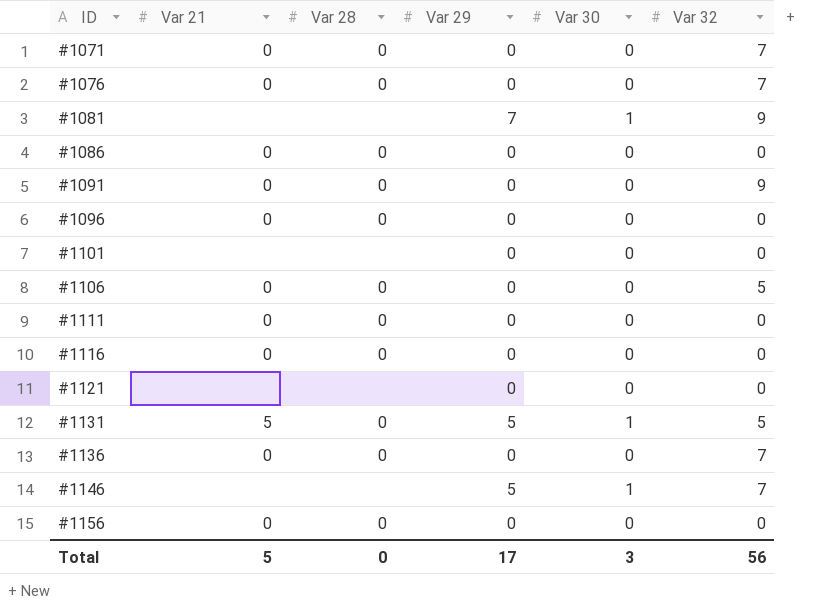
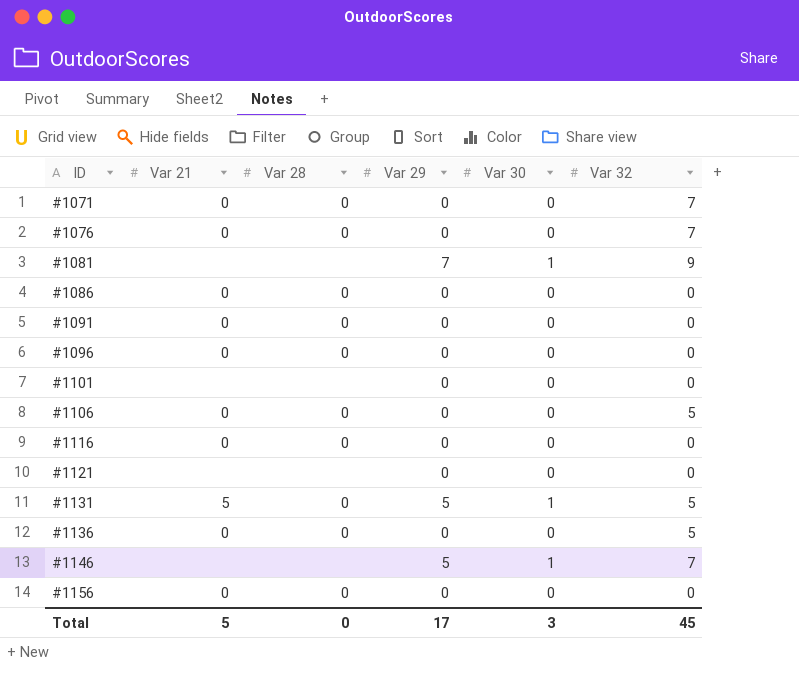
row #1111: 0 | 0 | 0 | 0 | 0 -> none
#1091 | Var 32: 9 -> 0
#1136 | Var 32: 7 -> 5
Total | Var 32: 56 -> 45

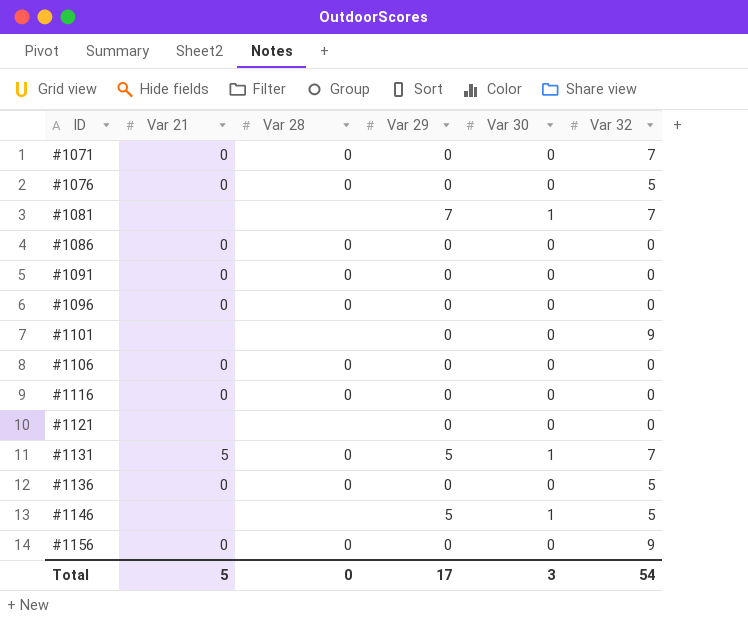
#1076 | Var 32: 7 -> 5
#1081 | Var 32: 9 -> 7
#1101 | Var 32: 0 -> 9
#1106 | Var 32: 5 -> 0
#1131 | Var 32: 5 -> 7
#1146 | Var 32: 7 -> 5
#1156 | Var 32: 0 -> 9
Total | Var 32: 45 -> 54

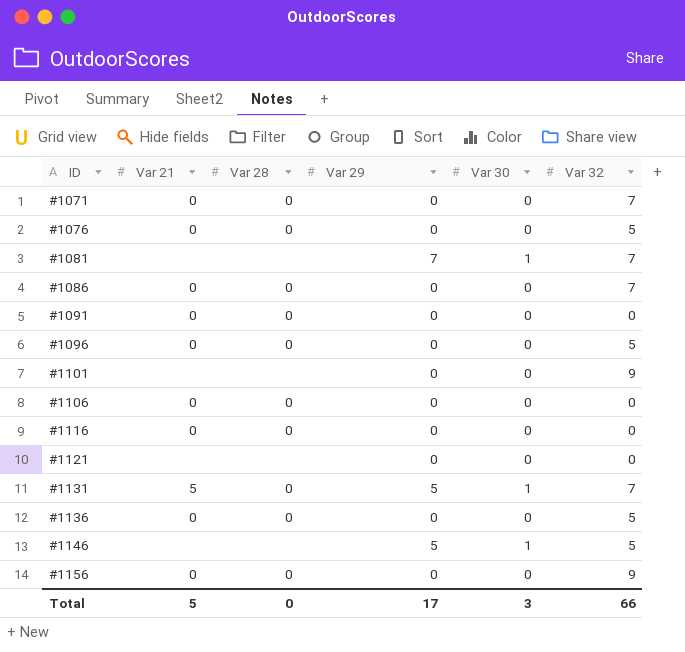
#1086 | Var 32: 0 -> 7
#1096 | Var 32: 0 -> 5
Total | Var 32: 54 -> 66

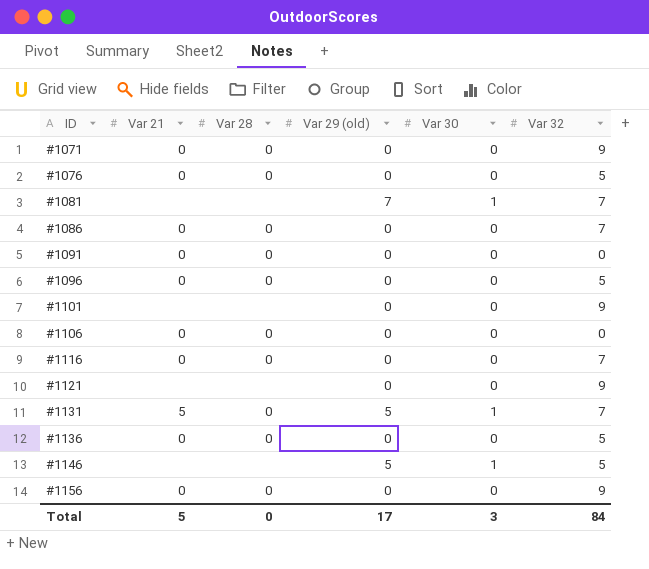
column name: Var 29 -> Var 29 (old)
#1071 | Var 32: 7 -> 9
#1116 | Var 32: 0 -> 7
#1121 | Var 32: 0 -> 9
Total | Var 32: 66 -> 84

